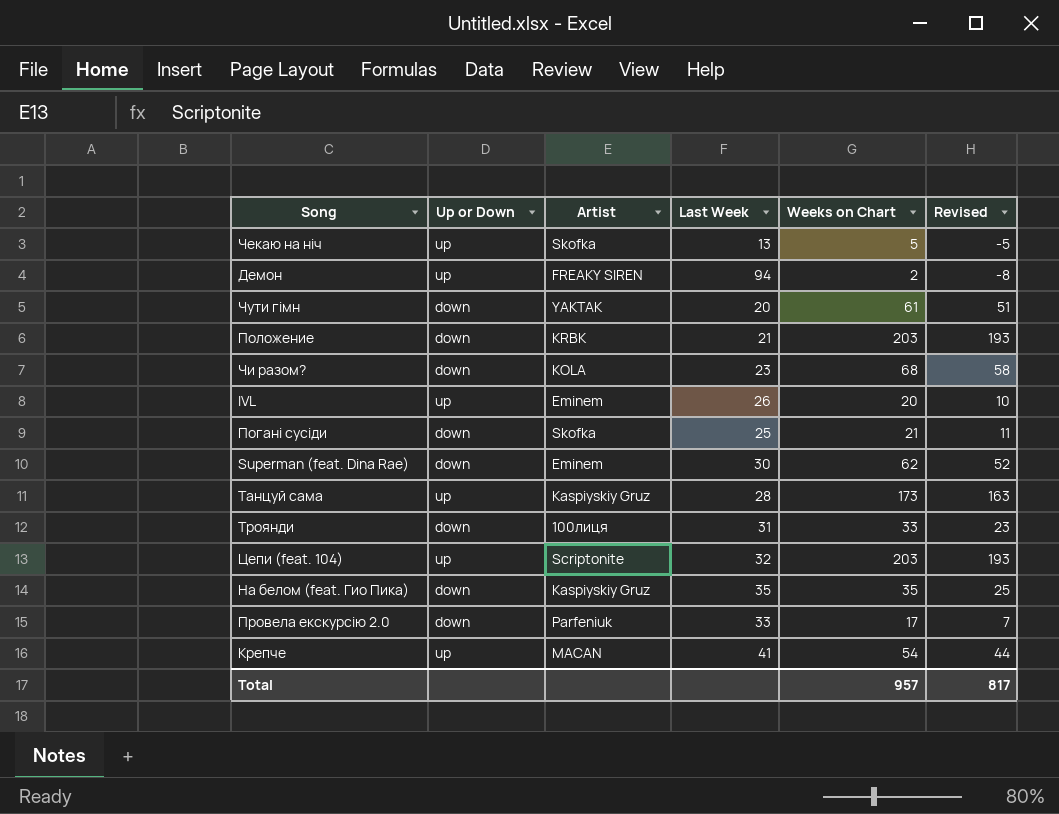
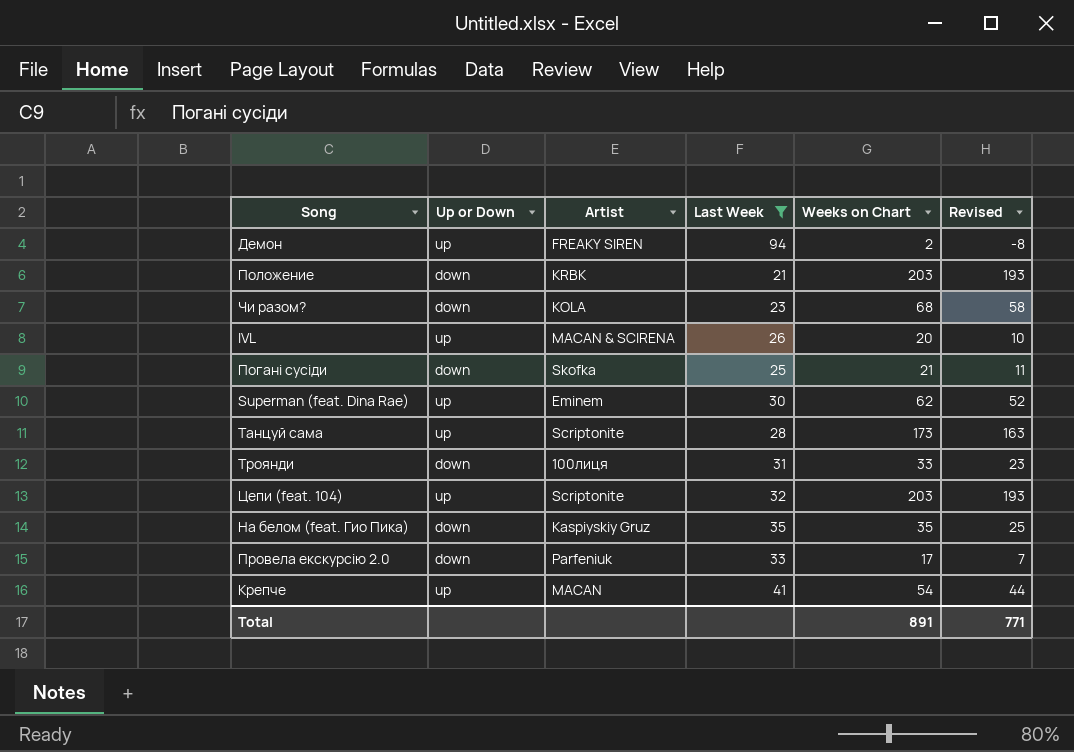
filter: none -> Last Week >= 21
IVL | Artist: Eminem -> MACAN & SCIRENA
Superman (feat. Dina Rae) | Up or Down: down -> up
Танцуй сама | Artist: Kaspiyskiy Gruz -> Scriptonite
Total | Weeks on Chart: 957 -> 891
Total | Revised: 817 -> 771

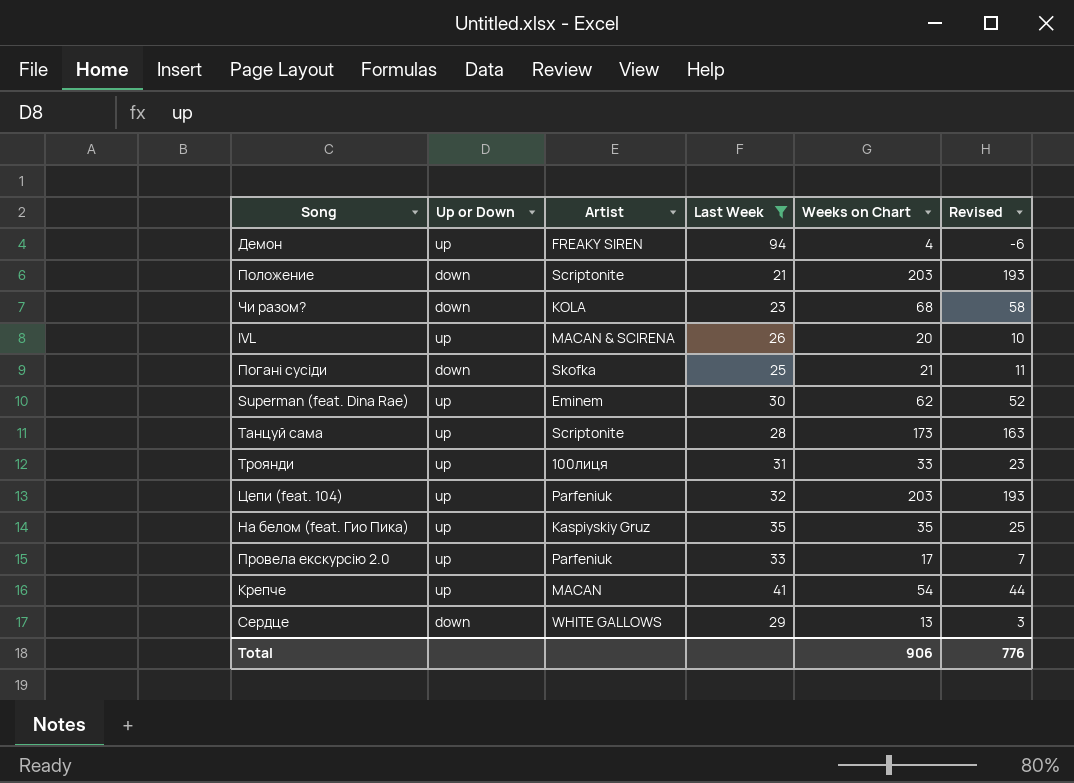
Демон | Weeks on Chart: 2 -> 4
Демон | Revised: -8 -> -6
Положение | Artist: KRBK -> Scriptonite
Троянди | Up or Down: down -> up
Цепи (feat. 104) | Artist: Scriptonite -> Parfeniuk
На белом (feat. Гио Пика) | Up or Down: down -> up
Провела екскурсію 2.0 | Up or Down: down -> up
row Сердце: none -> down | WHITE GALLOWS | 29 | 13 | 3
Total | Weeks on Chart: 891 -> 906
Total | Revised: 771 -> 776

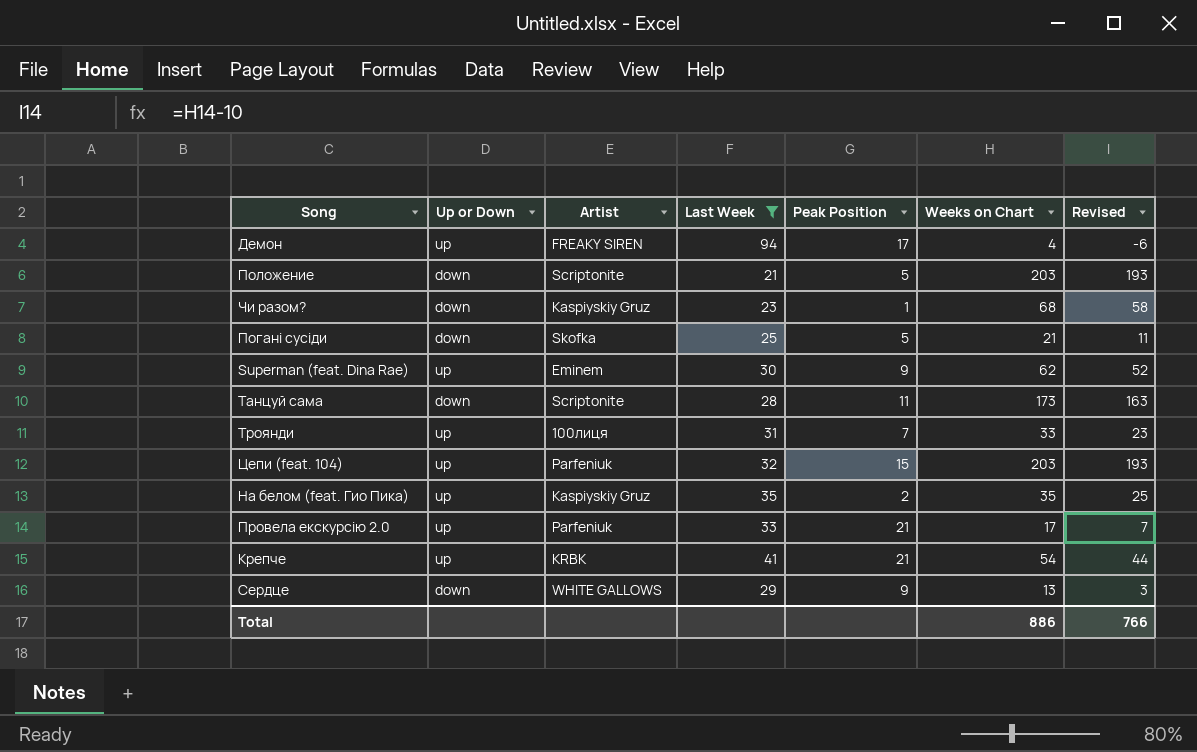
column Peak Position | position: none -> 5
row IVL: up | MACAN & SCIRENA | 26 | 20 | 10 -> none
Чи разом? | Artist: KOLA -> Kaspiyskiy Gruz
Танцуй сама | Up or Down: up -> down
Крепче | Artist: MACAN -> KRBK
Total | Weeks on Chart: 906 -> 886
Total | Revised: 776 -> 766

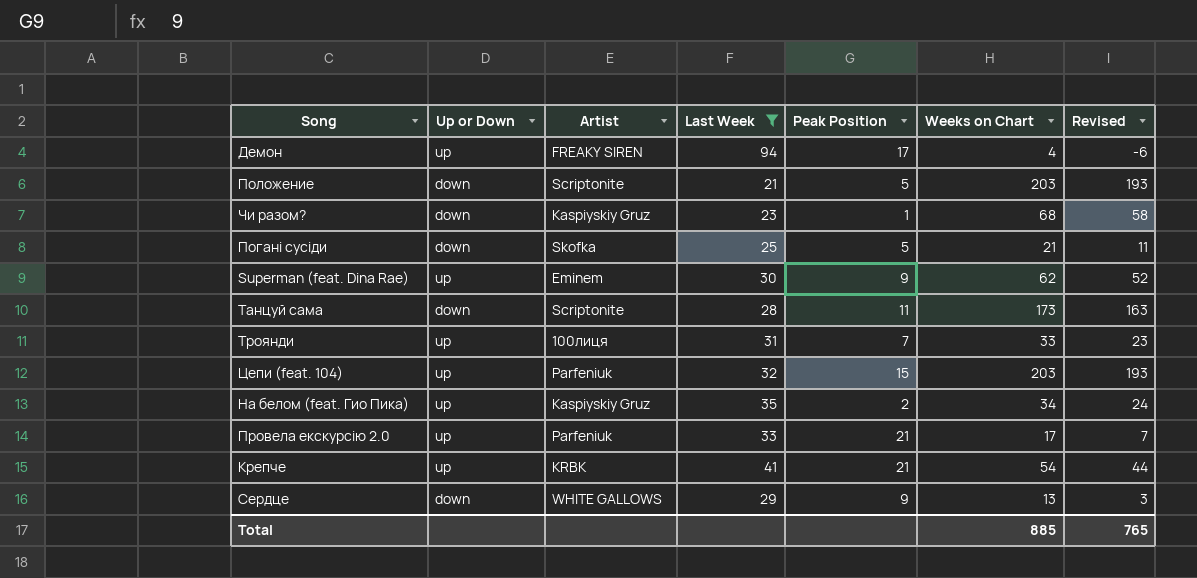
На белом (feat. Гио Пика) | Weeks on Chart: 35 -> 34
На белом (feat. Гио Пика) | Revised: 25 -> 24
Total | Weeks on Chart: 886 -> 885
Total | Revised: 766 -> 765

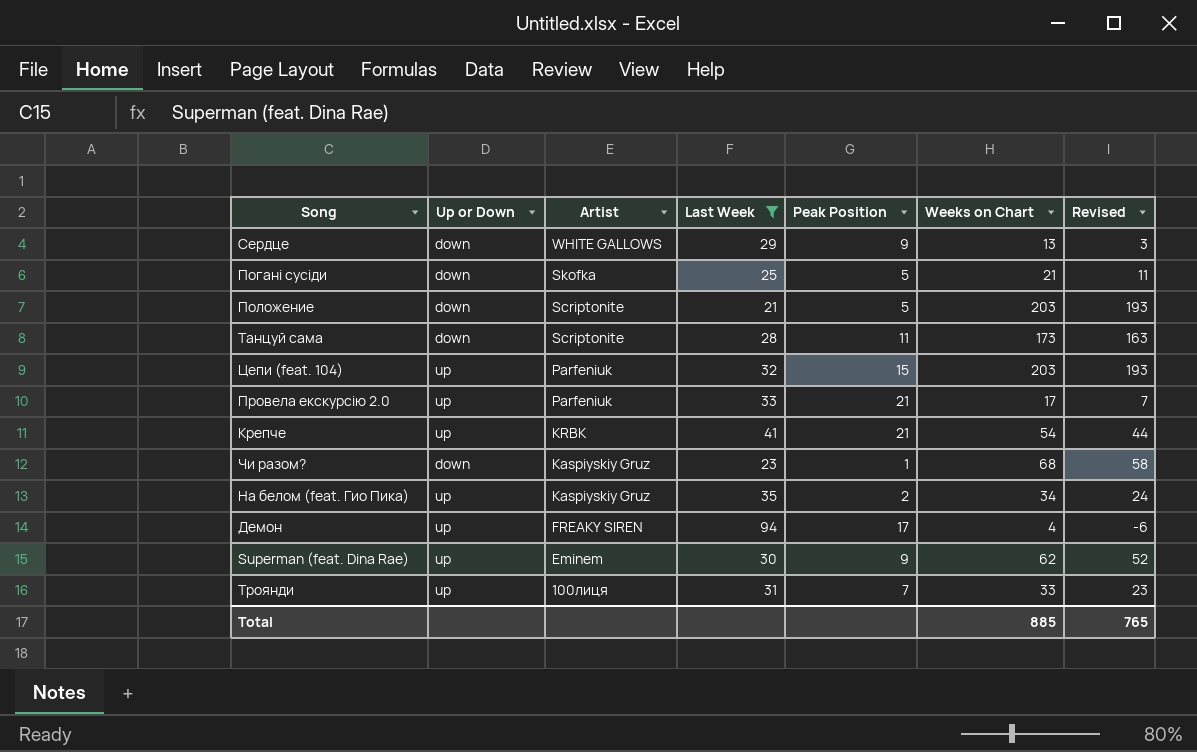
row order: none -> Artist descending

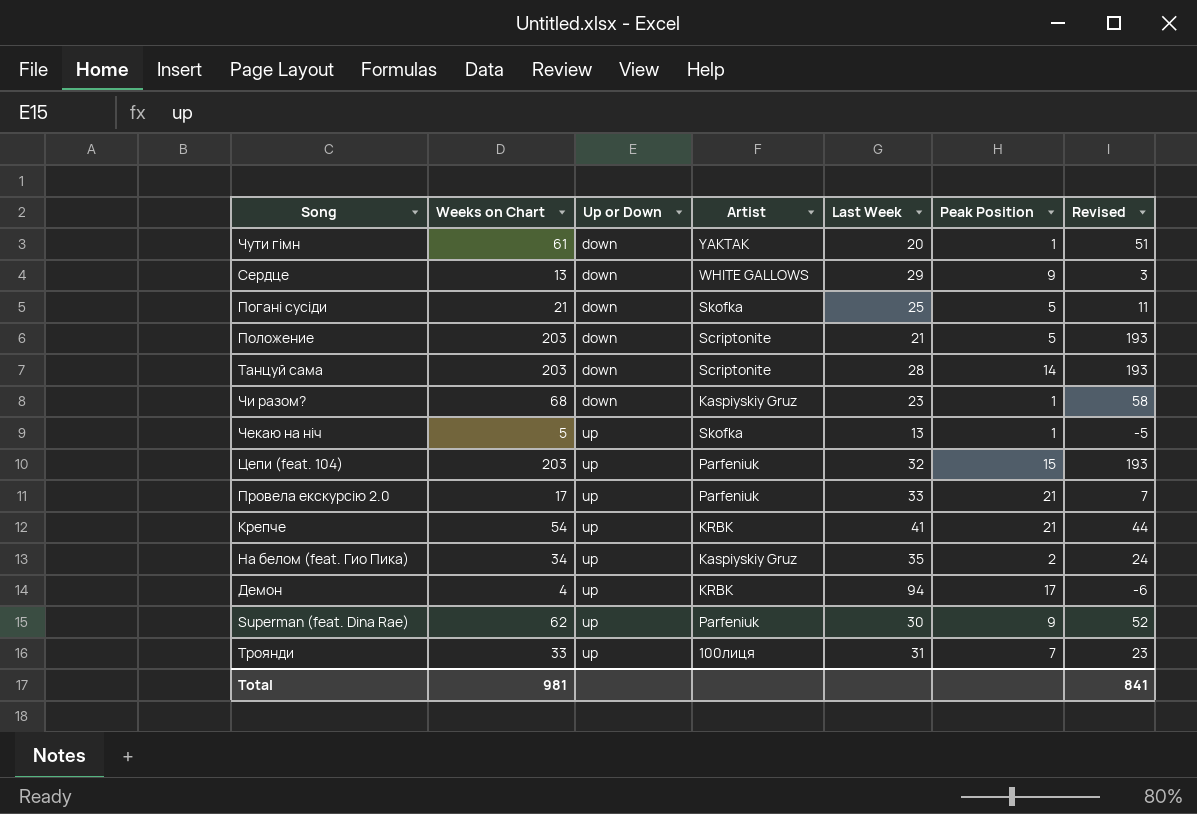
filter: Last Week >= 21 -> none
row order: Artist descending -> Up or Down ascending
column Weeks on Chart | position: 6 -> 2
Танцуй сама | Weeks on Chart: 173 -> 203
Танцуй сама | Peak Position: 11 -> 14
Танцуй сама | Revised: 163 -> 193
Демон | Artist: FREAKY SIREN -> KRBK
Superman (feat. Dina Rae) | Artist: Eminem -> Parfeniuk
Total | Weeks on Chart: 885 -> 981
Total | Revised: 765 -> 841

